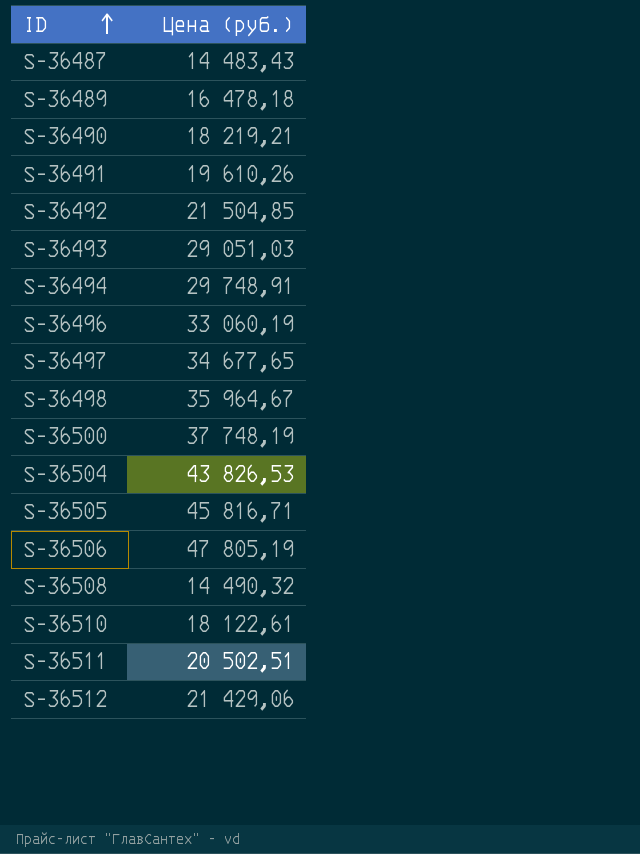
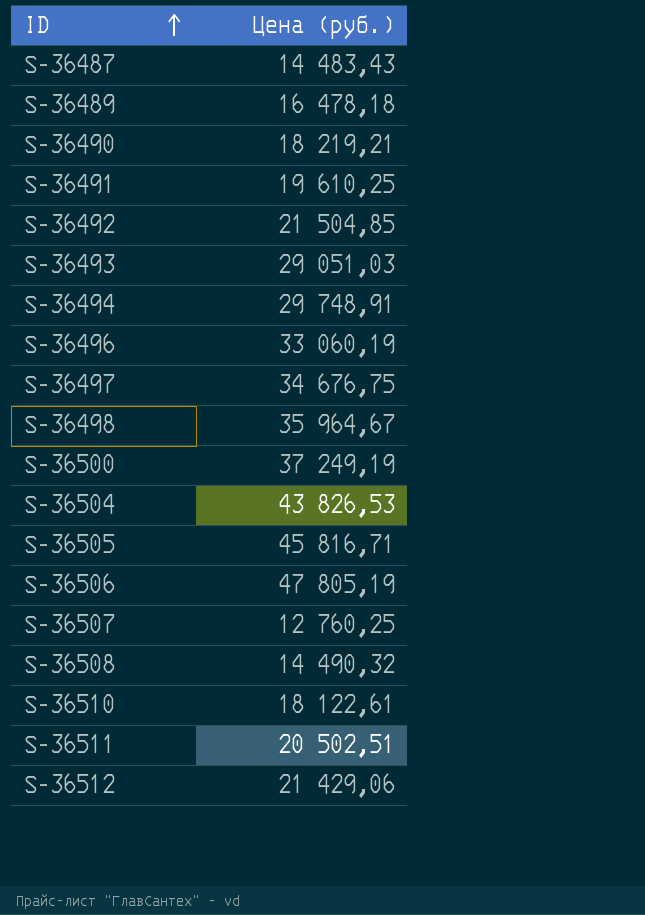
S-36491 | Цена (руб.): 19 610,26 -> 19 610,25
S-36497 | Цена (руб.): 34 677,65 -> 34 676,75
S-36500 | Цена (руб.): 37 748,19 -> 37 249,19
row S-36507: none -> 12 760,25

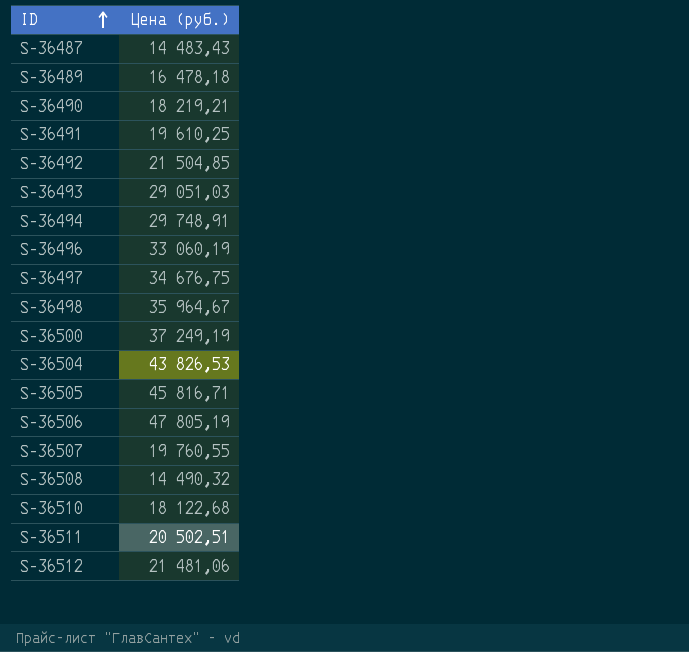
S-36507 | Цена (руб.): 12 760,25 -> 19 760,55
S-36510 | Цена (руб.): 18 122,61 -> 18 122,68
S-36512 | Цена (руб.): 21 429,06 -> 21 481,06

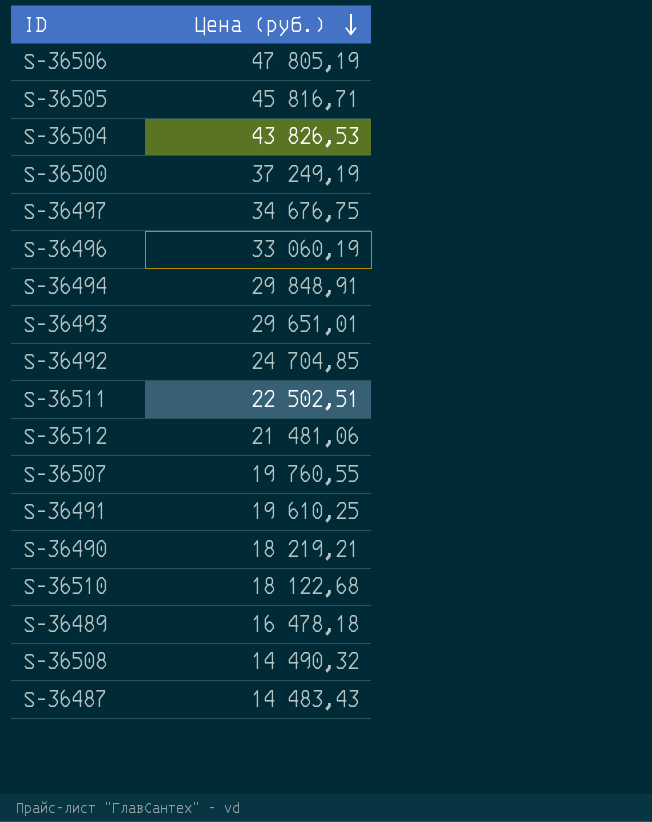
row order: ID ascending -> Цена (руб.) descending
row S-36498: 35 964,67 -> none
S-36494 | Цена (руб.): 29 748,91 -> 29 848,91
S-36493 | Цена (руб.): 29 051,03 -> 29 651,01
S-36492 | Цена (руб.): 21 504,85 -> 24 704,85
S-36511 | Цена (руб.): 20 502,51 -> 22 502,51

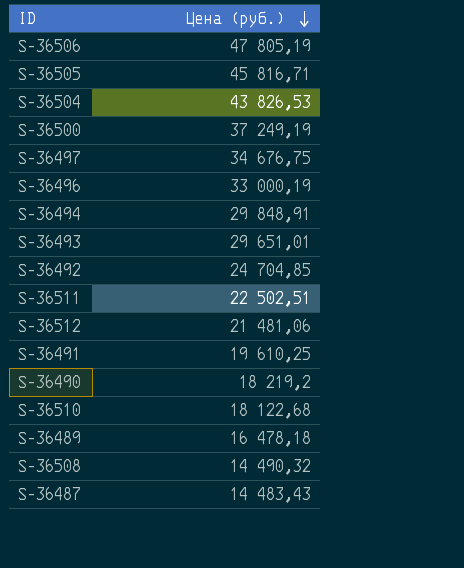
row S-36507: 19 760,55 -> none
S-36496 | Цена (руб.): 33 060,19 -> 33 000,19
S-36490 | Цена (руб.): 18 219,21 -> 18 219,2

